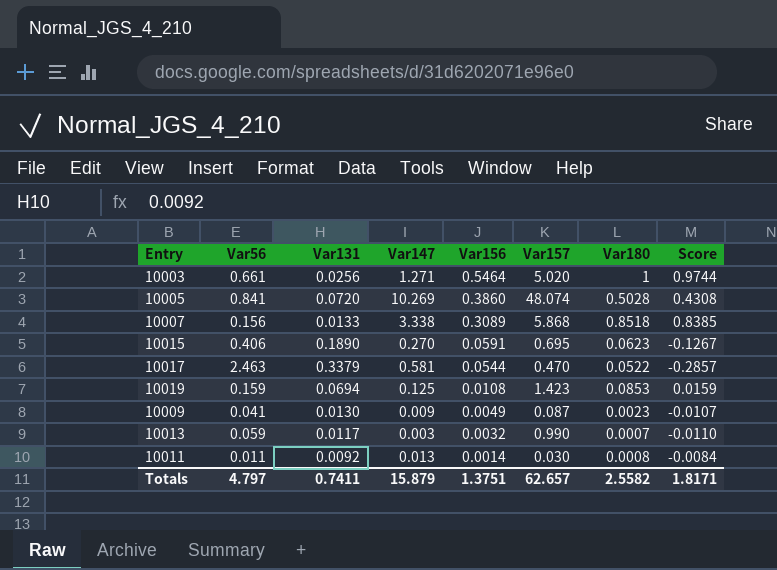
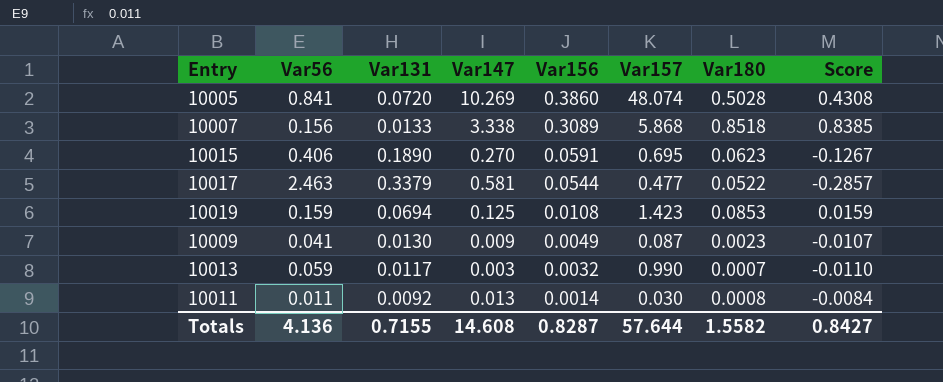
row 10003: 0.661 | 0.0256 | 1.271 | 0.5464 | 5.020 | 1 | 0.9744 -> none
10017 | Var157: 0.470 -> 0.477
Totals | Var56: 4.797 -> 4.136
Totals | Var131: 0.7411 -> 0.7155
Totals | Var147: 15.879 -> 14.608
Totals | Var156: 1.3751 -> 0.8287
Totals | Var157: 62.657 -> 57.644
Totals | Var180: 2.5582 -> 1.5582
Totals | Score: 1.8171 -> 0.8427

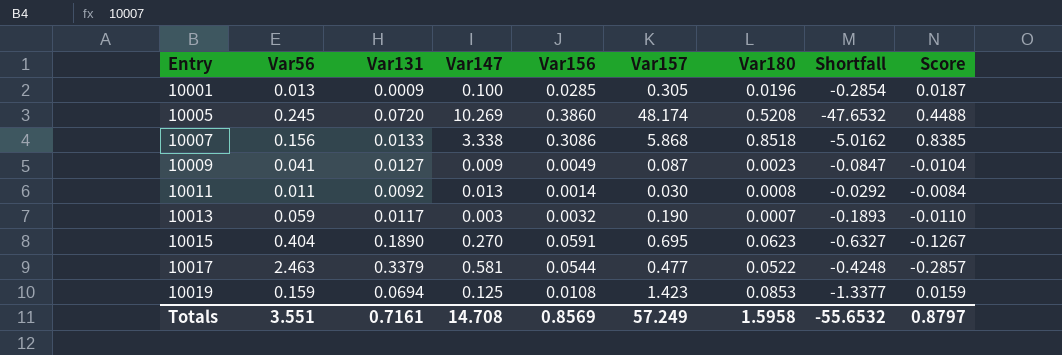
row order: Var156 descending -> Entry ascending
column Shortfall | formula: none -> [Var180] - [Var157]
row 10001: none -> 0.013 | 0.0009 | 0.100 | 0.0285 | 0.305 | 0.0196 | -0.2854 | 0.0187
10005 | Var56: 0.841 -> 0.245
10005 | Var157: 48.074 -> 48.174
10005 | Var180: 0.5028 -> 0.5208
10005 | Score: 0.4308 -> 0.4488
10007 | Var156: 0.3089 -> 0.3086
10009 | Var131: 0.0130 -> 0.0127
10009 | Score: -0.0107 -> -0.0104
10013 | Var157: 0.990 -> 0.190
10015 | Var56: 0.406 -> 0.404
Totals | Var56: 4.136 -> 3.551
Totals | Var131: 0.7155 -> 0.7161
Totals | Var147: 14.608 -> 14.708
Totals | Var156: 0.8287 -> 0.8569
Totals | Var157: 57.644 -> 57.249
Totals | Var180: 1.5582 -> 1.5958
Totals | Score: 0.8427 -> 0.8797

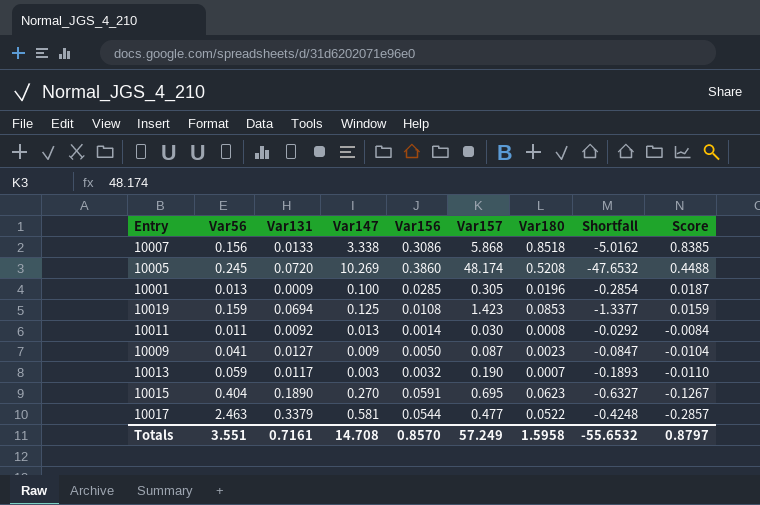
row order: Entry ascending -> Score descending
10009 | Var156: 0.0049 -> 0.0050
Totals | Var156: 0.8569 -> 0.8570

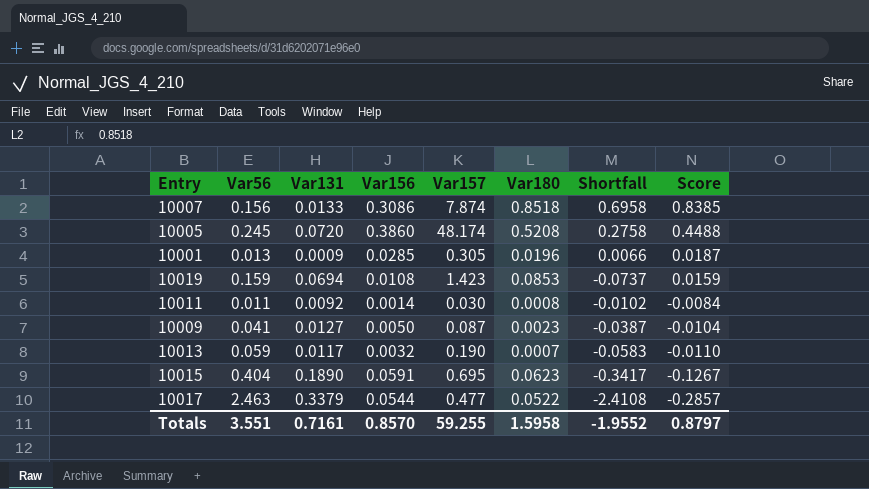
column Var147 | position: 4 -> none
column Shortfall | formula: [Var180] - [Var157] -> [Var180] - [Var56]
10007 | Var157: 5.868 -> 7.874
Totals | Var157: 57.249 -> 59.255
Totals | Shortfall: -55.6532 -> -1.9552

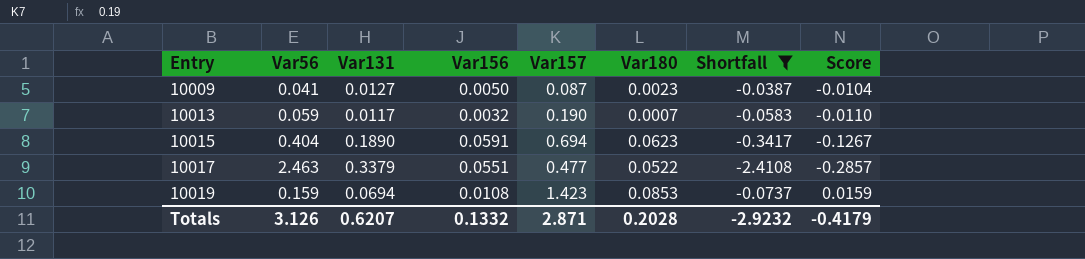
filter: none -> Shortfall <= -0.0387
row order: Score descending -> Entry ascending
10015 | Var157: 0.695 -> 0.694
10017 | Var156: 0.0544 -> 0.0551
Totals | Var56: 3.551 -> 3.126
Totals | Var131: 0.7161 -> 0.6207
Totals | Var156: 0.8570 -> 0.1332
Totals | Var157: 59.255 -> 2.871
Totals | Var180: 1.5958 -> 0.2028
Totals | Shortfall: -1.9552 -> -2.9232
Totals | Score: 0.8797 -> -0.4179

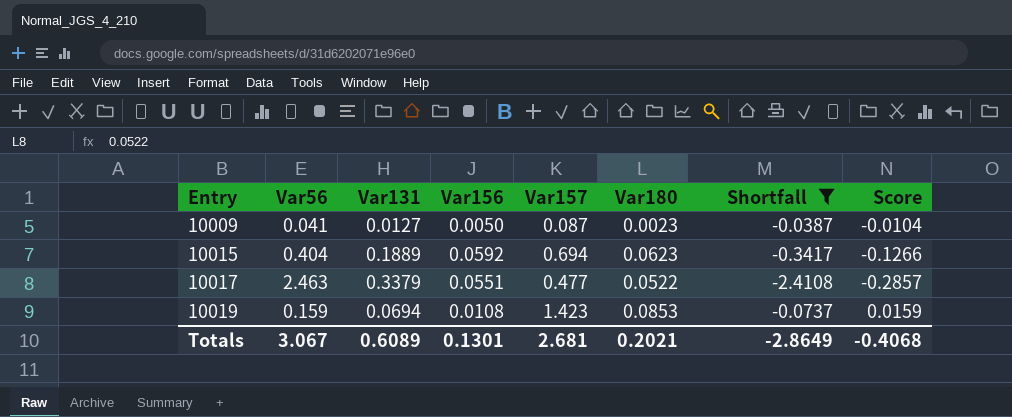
row 10013: 0.059 | 0.0117 | 0.0032 | 0.190 | 0.0007 | -0.0583 | -0.0110 -> none
10015 | Var131: 0.1890 -> 0.1889
10015 | Var156: 0.0591 -> 0.0592
10015 | Score: -0.1267 -> -0.1266
Totals | Var56: 3.126 -> 3.067
Totals | Var131: 0.6207 -> 0.6089
Totals | Var156: 0.1332 -> 0.1301
Totals | Var157: 2.871 -> 2.681
Totals | Var180: 0.2028 -> 0.2021
Totals | Shortfall: -2.9232 -> -2.8649
Totals | Score: -0.4179 -> -0.4068

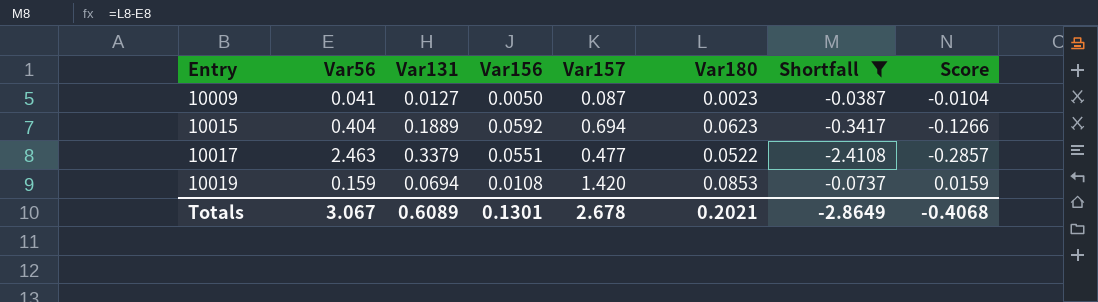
10019 | Var157: 1.423 -> 1.420
Totals | Var157: 2.681 -> 2.678

